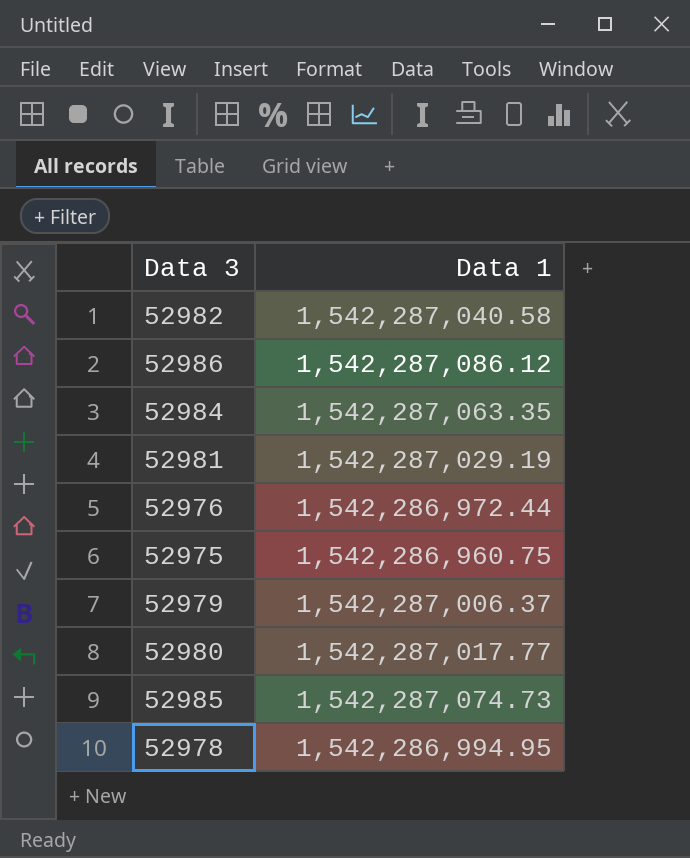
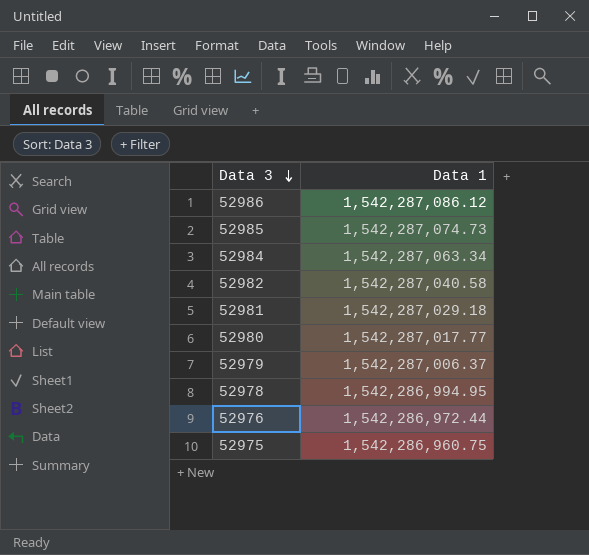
row order: none -> Data 3 descending
52984 | Data 1: 1,542,287,063.35 -> 1,542,287,063.34
52981 | Data 1: 1,542,287,029.19 -> 1,542,287,029.18

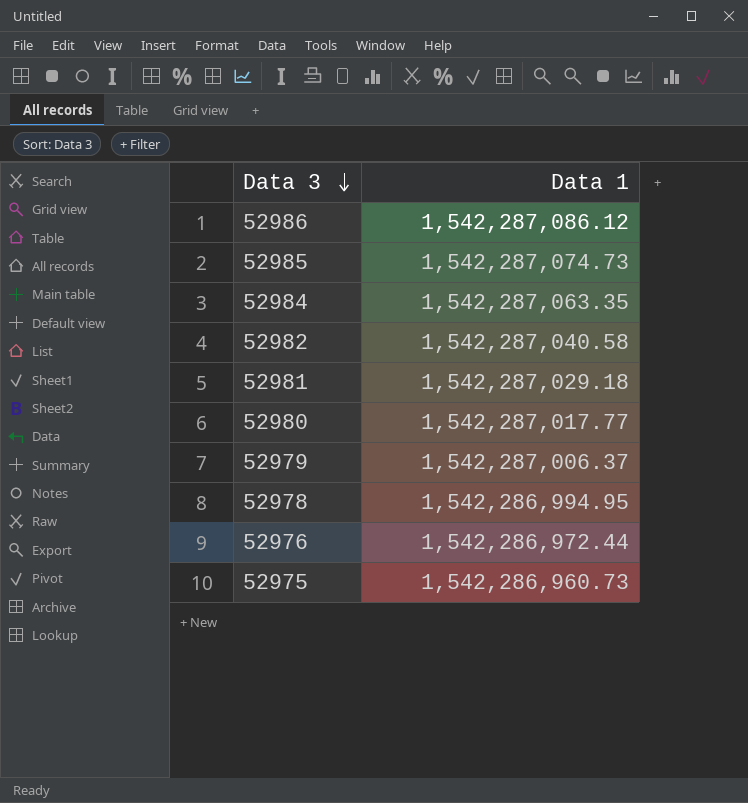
52984 | Data 1: 1,542,287,063.34 -> 1,542,287,063.35
52975 | Data 1: 1,542,286,960.75 -> 1,542,286,960.73

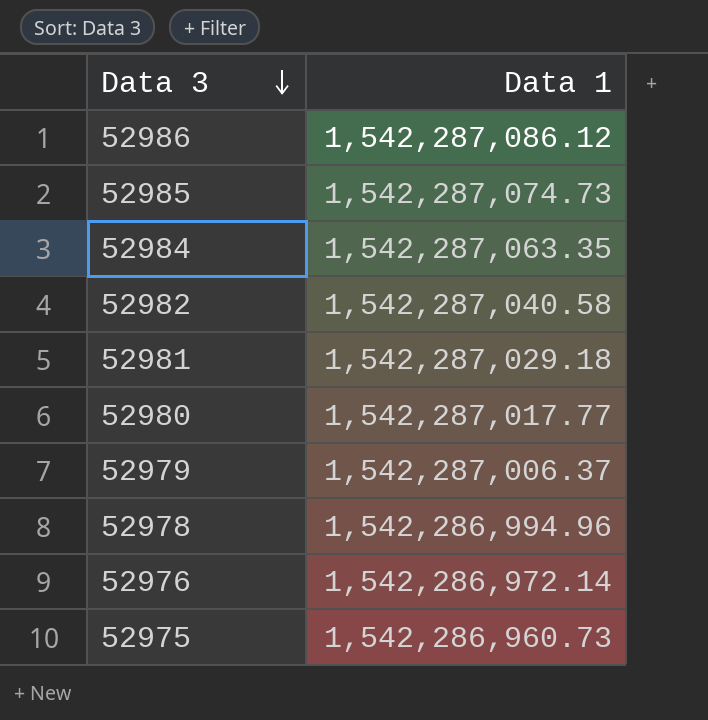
52978 | Data 1: 1,542,286,994.95 -> 1,542,286,994.96
52976 | Data 1: 1,542,286,972.44 -> 1,542,286,972.14

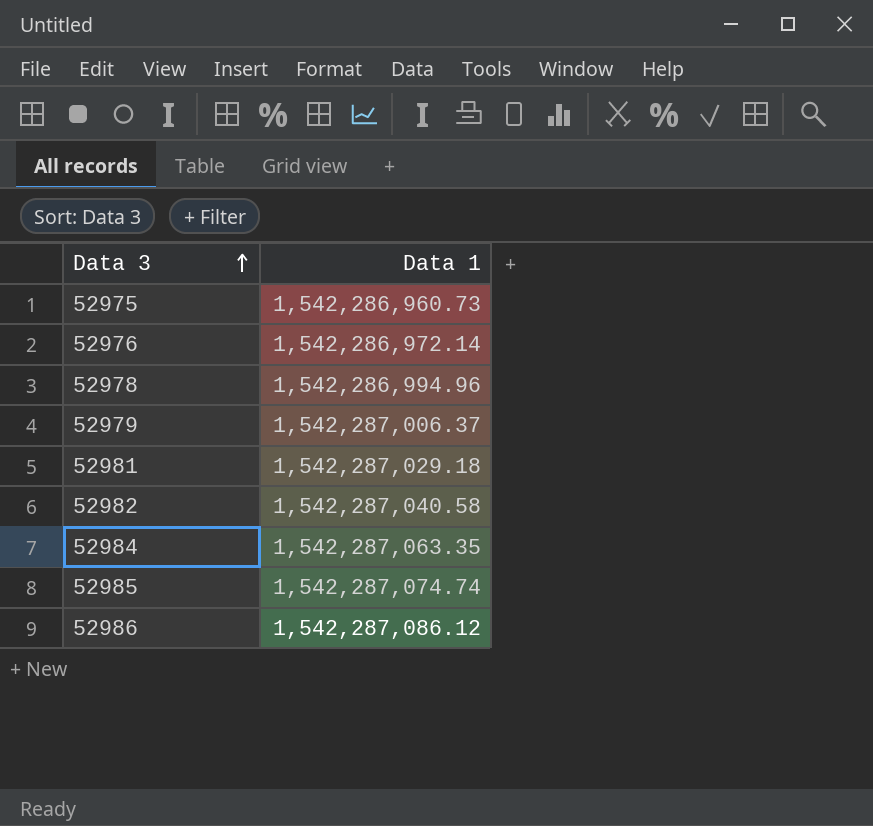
row order: Data 3 descending -> Data 3 ascending
row 52980: 1,542,287,017.77 -> none
52985 | Data 1: 1,542,287,074.73 -> 1,542,287,074.74

